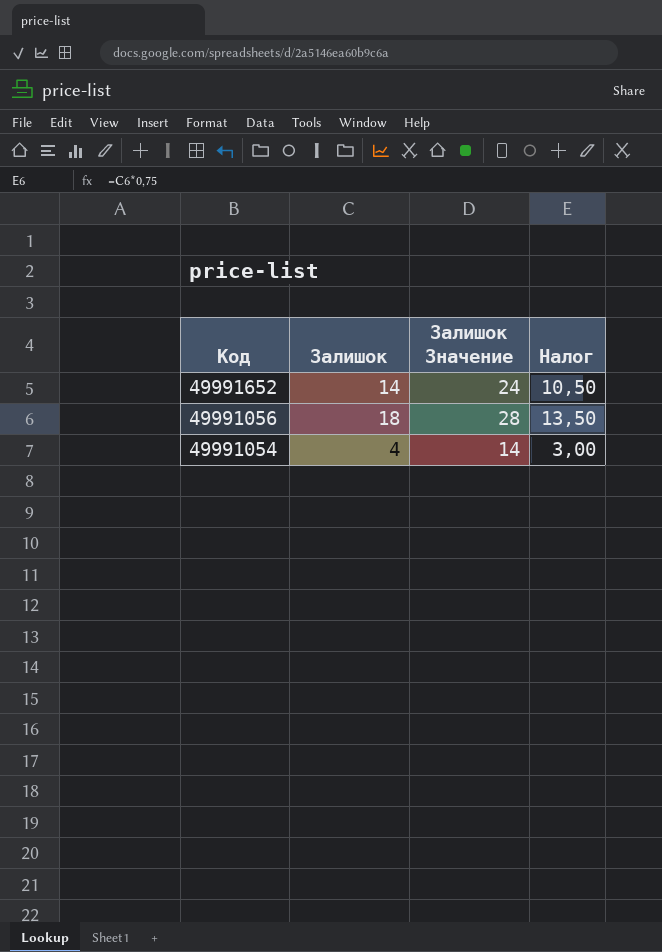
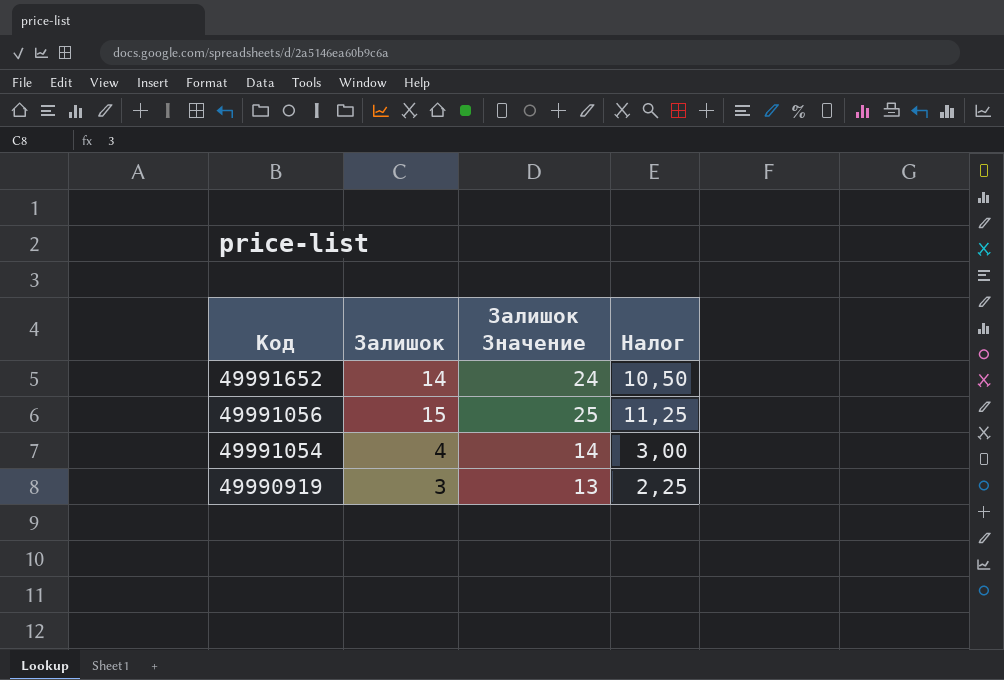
49991056 | Залишок: 18 -> 15
49991056 | Залишок Значение: 28 -> 25
49991056 | Налог: 13,50 -> 11,25
row 49990919: none -> 3 | 13 | 2,25

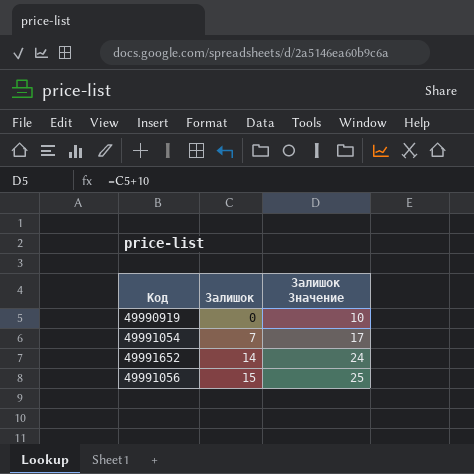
row order: Код descending -> Залишок ascending
column Налог | formula: [Залишок] * 0,75 -> none
49990919 | Залишок: 3 -> 0
49990919 | Залишок Значение: 13 -> 10
49991054 | Залишок: 4 -> 7
49991054 | Залишок Значение: 14 -> 17

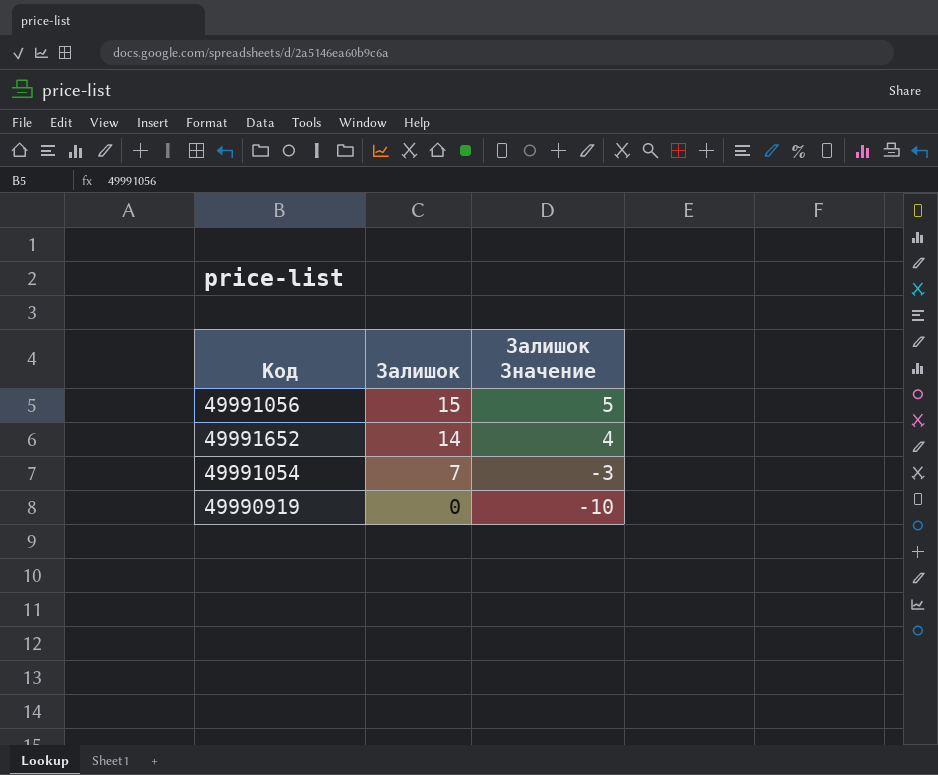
row order: Залишок ascending -> Залишок descending
column Залишок Значение | formula: [Залишок] + 10 -> [Залишок] - 10

